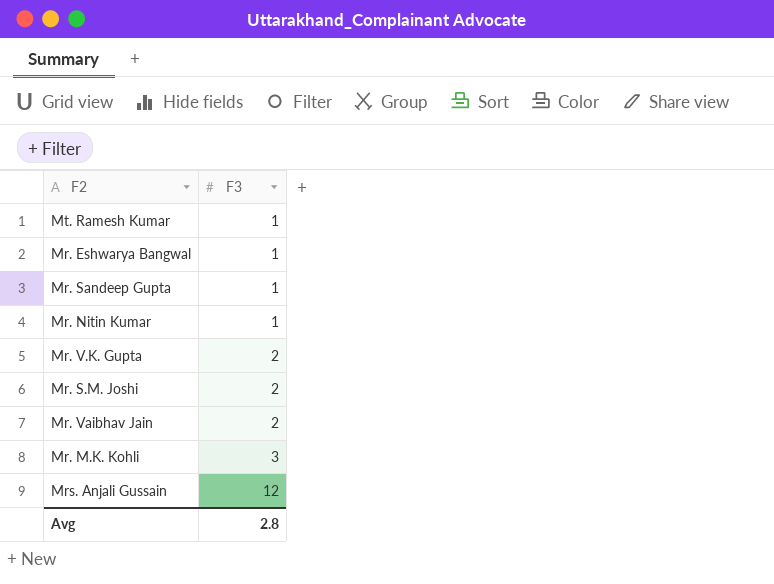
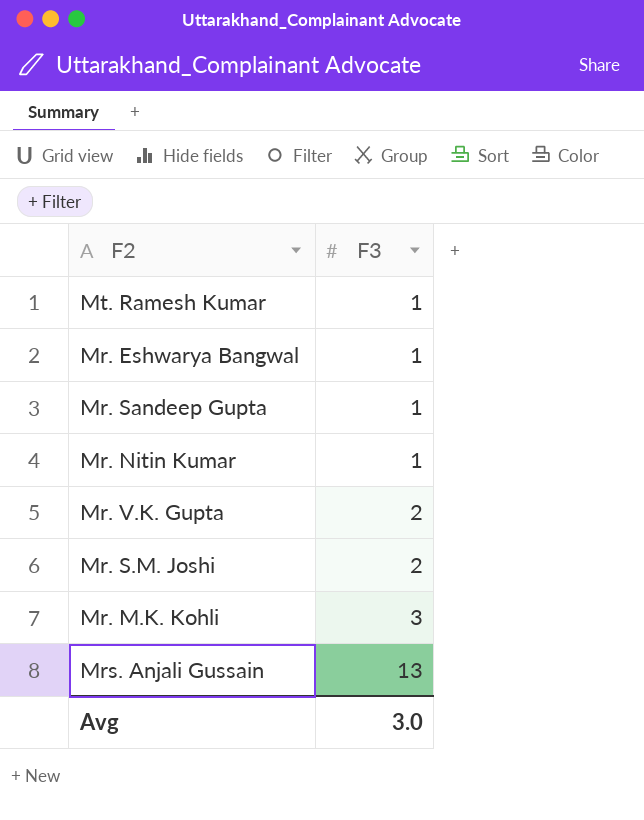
row Mr. Vaibhav Jain: 2 -> none
Mrs. Anjali Gussain | F3: 12 -> 13
Avg | F3: 2.8 -> 3.0

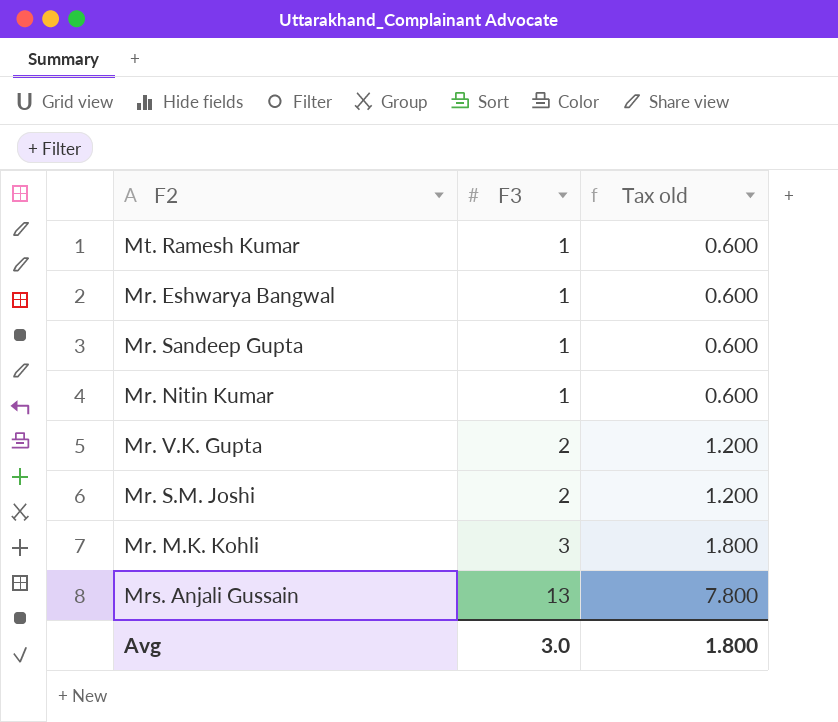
column Tax old | formula: none -> [F3] * 0.6

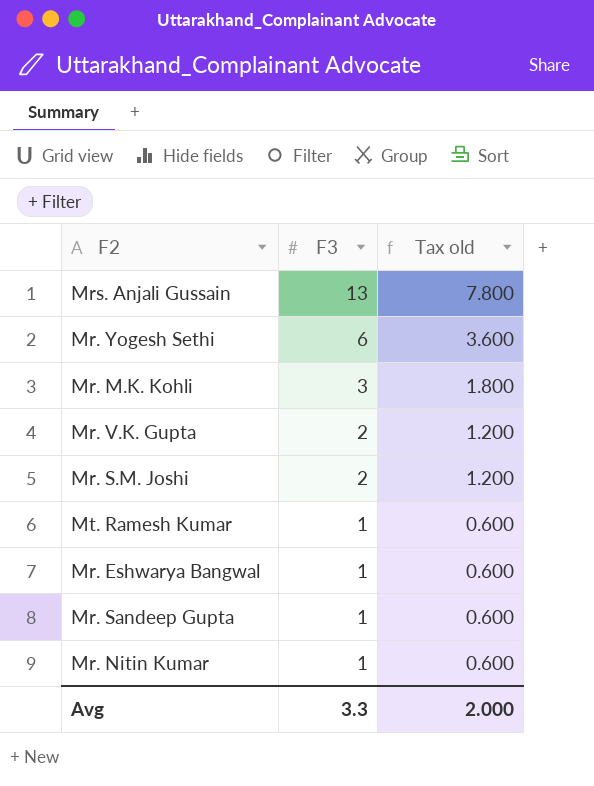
row order: F3 ascending -> F3 descending
row Mr. Yogesh Sethi: none -> 6 | 3.600
Avg | F3: 3.0 -> 3.3
Avg | Tax old: 1.800 -> 2.000

